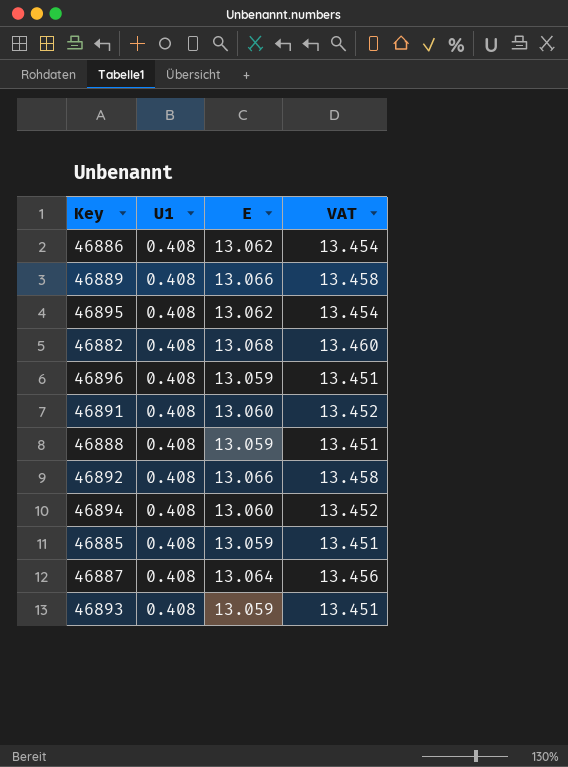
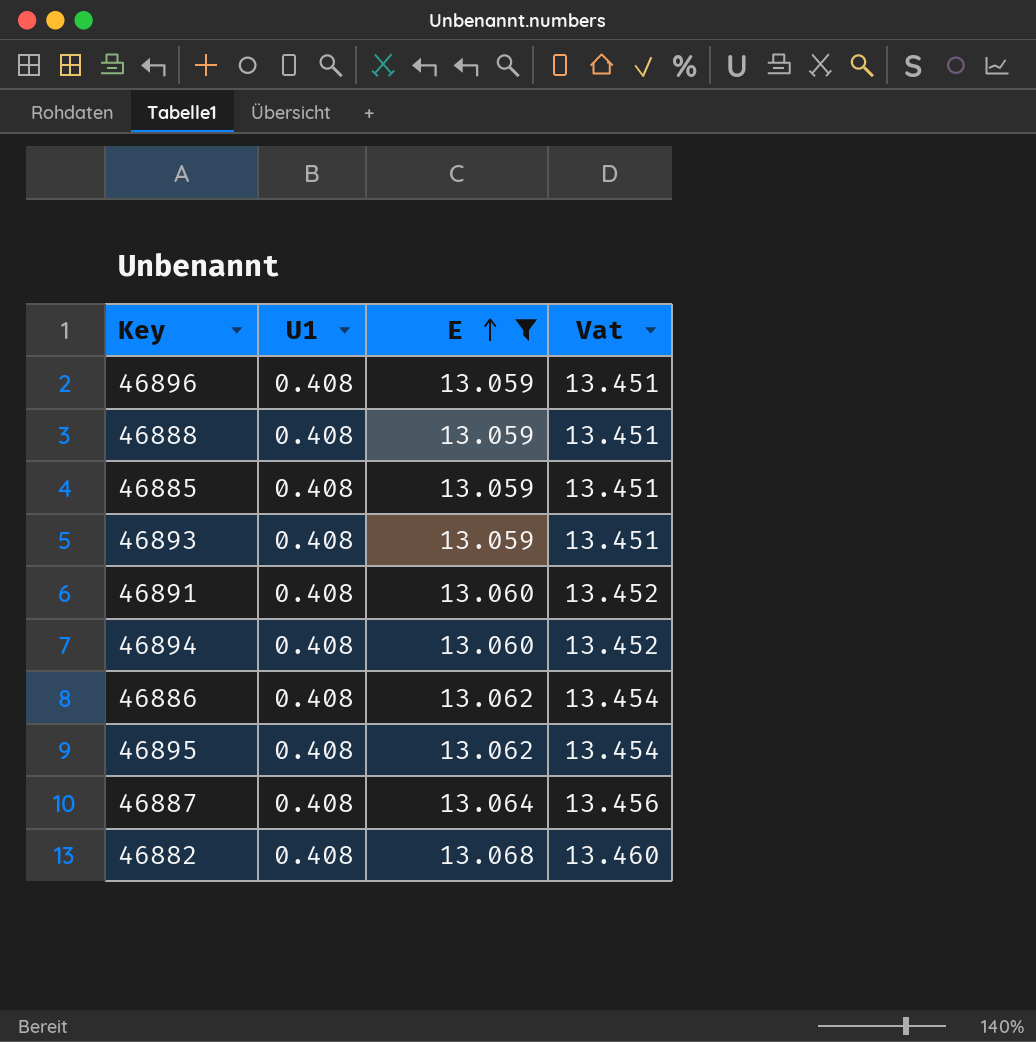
filter: none -> E != 13.066
row order: none -> E ascending
column name: VAT -> Vat

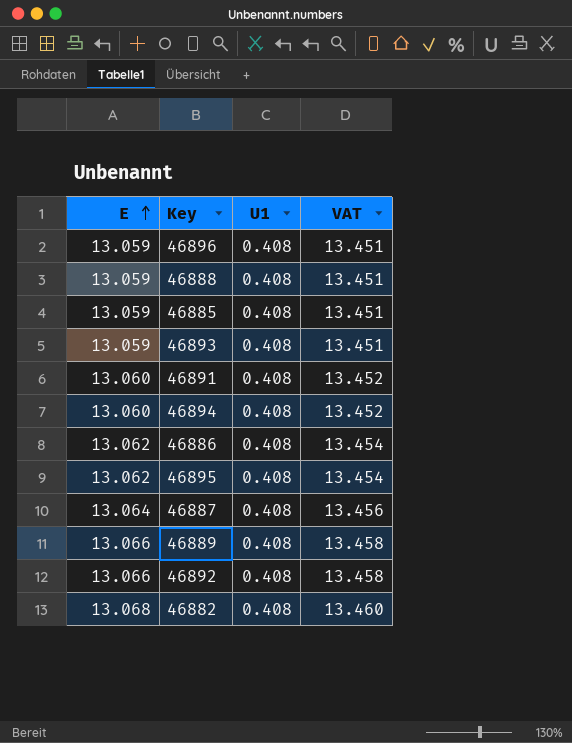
filter: E != 13.066 -> none
column E | position: 3 -> 1
column name: Vat -> VAT

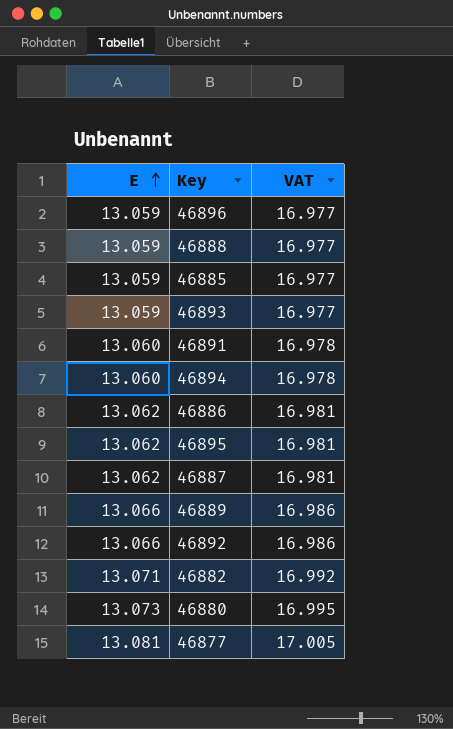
column U1 | position: 3 -> none
column VAT | formula: [E] * 1.03 -> [E] * 1.3
46887 | E: 13.064 -> 13.062
46882 | E: 13.068 -> 13.071
row 46880: none -> 13.073 | 16.995
row 46877: none -> 13.081 | 17.005

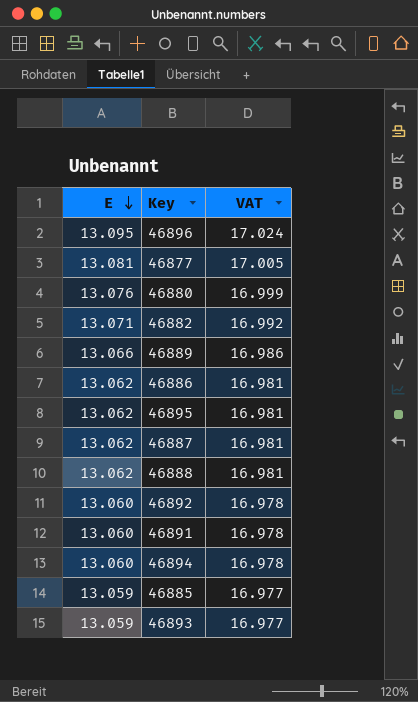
row order: E ascending -> E descending
46896 | E: 13.059 -> 13.095
46896 | VAT: 16.977 -> 17.024
46880 | E: 13.073 -> 13.076
46880 | VAT: 16.995 -> 16.999
46888 | E: 13.059 -> 13.062
46888 | VAT: 16.977 -> 16.981
46892 | E: 13.066 -> 13.060
46892 | VAT: 16.986 -> 16.978

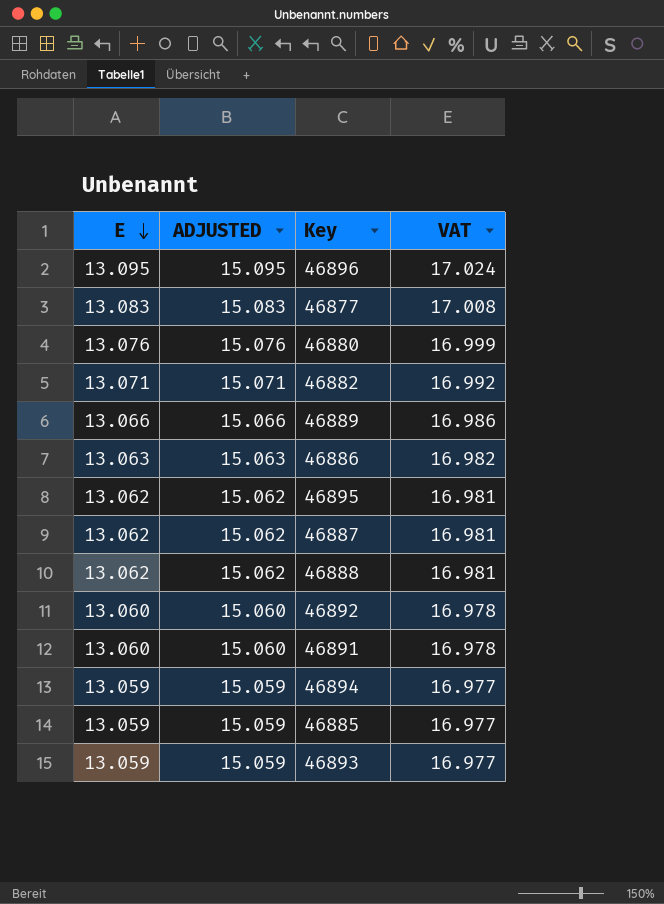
column ADJUSTED | formula: none -> [E] + 2
46877 | E: 13.081 -> 13.083
46877 | VAT: 17.005 -> 17.008
46886 | E: 13.062 -> 13.063
46886 | VAT: 16.981 -> 16.982
46894 | E: 13.060 -> 13.059
46894 | VAT: 16.978 -> 16.977

